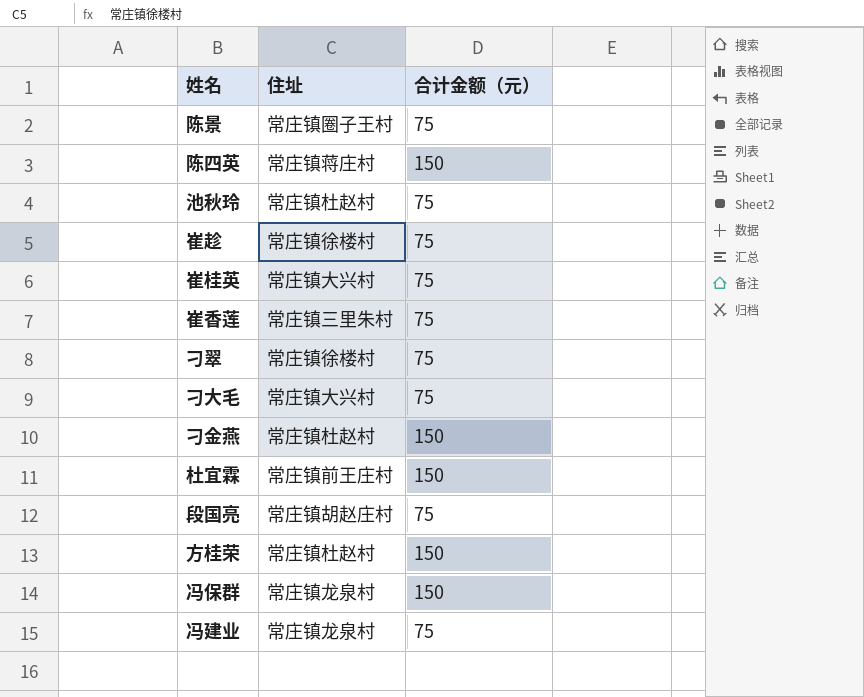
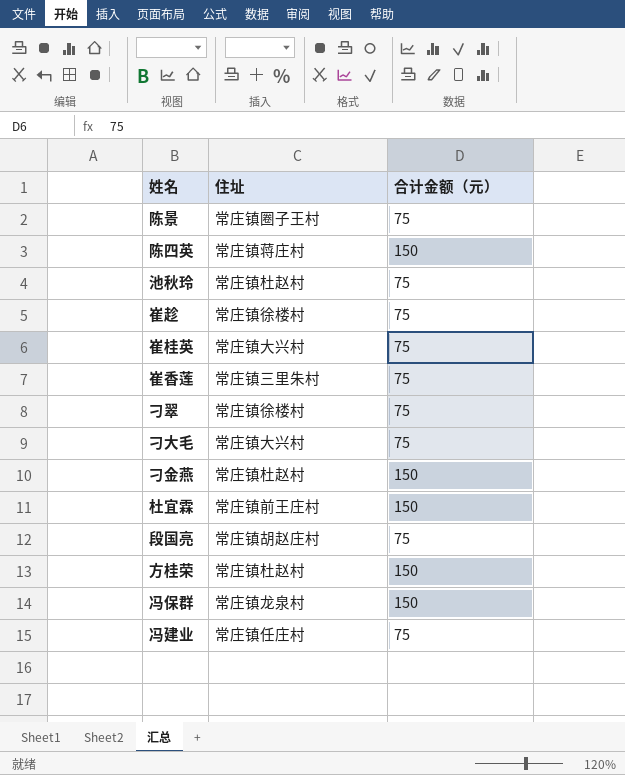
冯建业 | 住址: 常庄镇龙泉村 -> 常庄镇任庄村

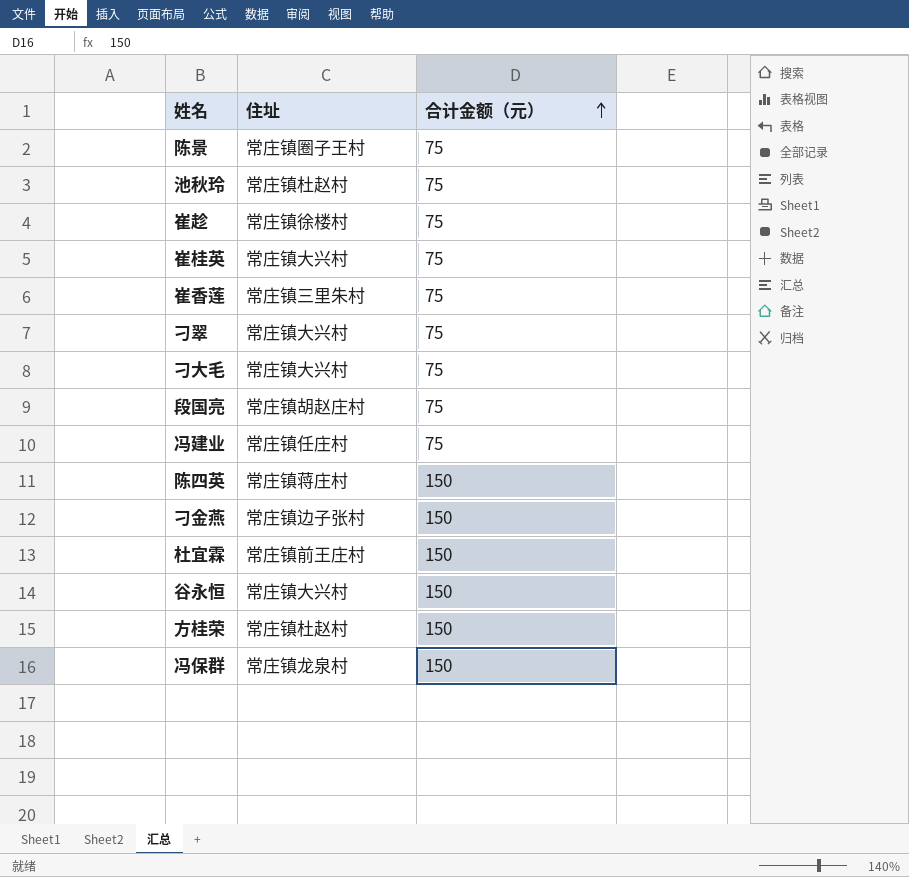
row order: none -> 合计金额（元） ascending
刁翠 | 住址: 常庄镇徐楼村 -> 常庄镇大兴村
刁金燕 | 住址: 常庄镇杜赵村 -> 常庄镇边子张村
row 谷永恒: none -> 常庄镇大兴村 | 150

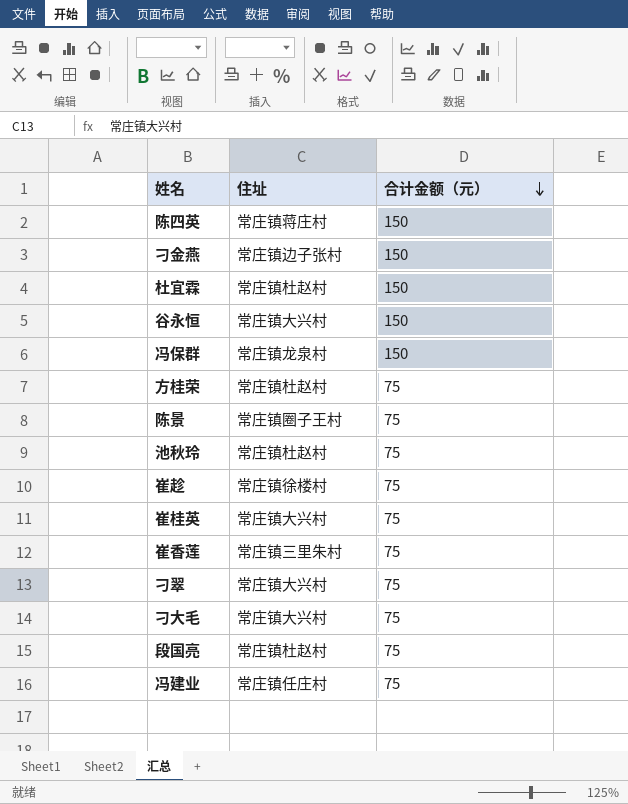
row order: 合计金额（元） ascending -> 合计金额（元） descending
杜宜霖 | 住址: 常庄镇前王庄村 -> 常庄镇杜赵村
方桂荣 | 合计金额（元）: 150 -> 75
段国亮 | 住址: 常庄镇胡赵庄村 -> 常庄镇杜赵村

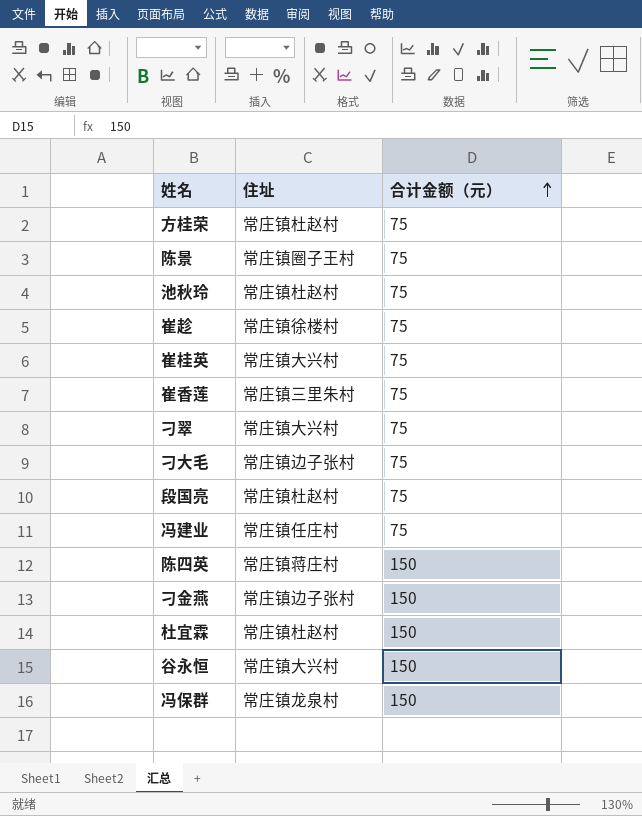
row order: 合计金额（元） descending -> 合计金额（元） ascending
刁大毛 | 住址: 常庄镇大兴村 -> 常庄镇边子张村

